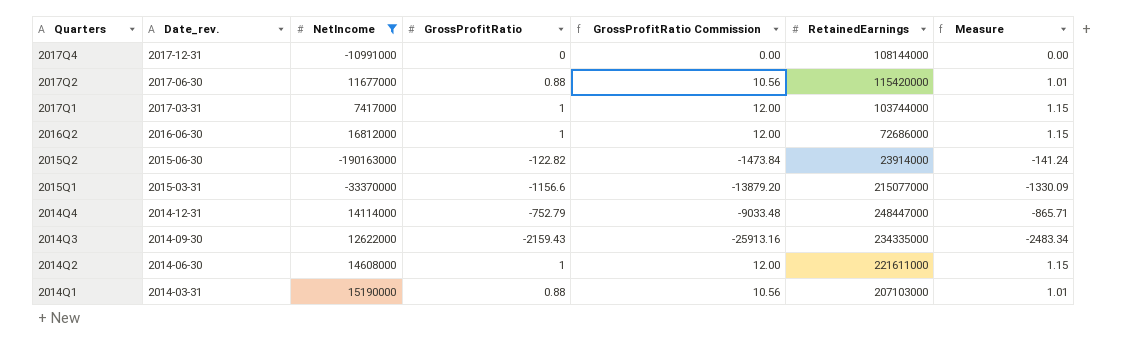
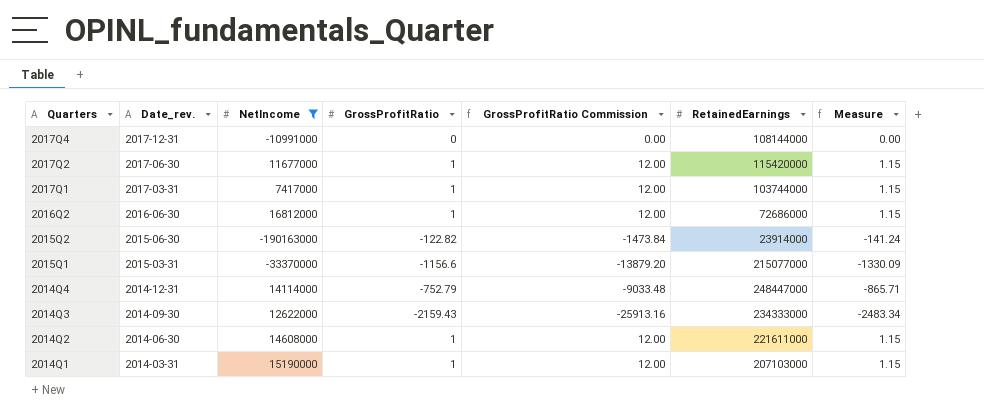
2017Q2 | GrossProfitRatio: 0.88 -> 1
2017Q2 | GrossProfitRatio Commission: 10.56 -> 12.00
2017Q2 | Measure: 1.01 -> 1.15
2014Q3 | RetainedEarnings: 234335000 -> 234333000
2014Q1 | GrossProfitRatio: 0.88 -> 1
2014Q1 | GrossProfitRatio Commission: 10.56 -> 12.00
2014Q1 | Measure: 1.01 -> 1.15

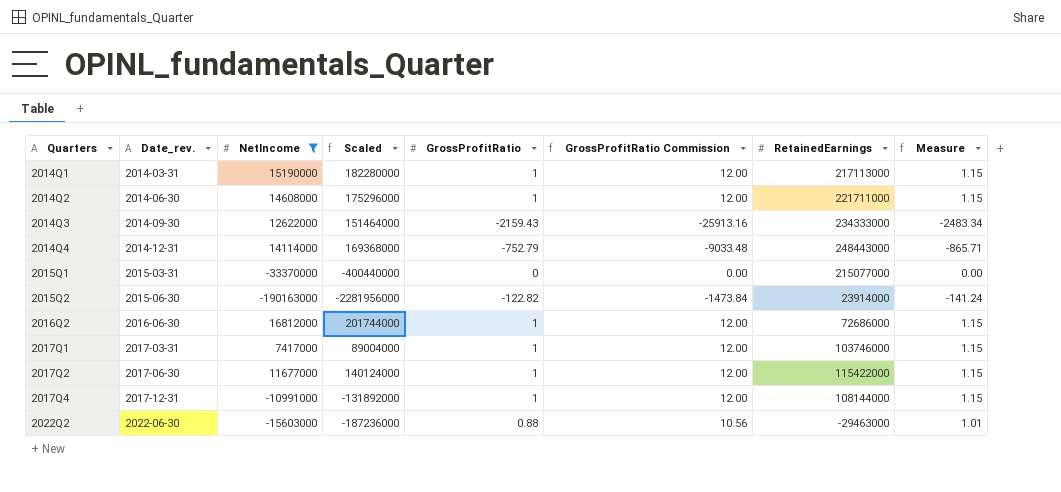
row order: Quarters descending -> Quarters ascending
column Scaled | formula: none -> [NetIncome] * 12
2014Q1 | RetainedEarnings: 207103000 -> 217113000
2014Q2 | RetainedEarnings: 221611000 -> 221711000
2014Q4 | RetainedEarnings: 248447000 -> 248443000
2015Q1 | GrossProfitRatio: -1156.6 -> 0
2015Q1 | GrossProfitRatio Commission: -13879.20 -> 0.00
2015Q1 | Measure: -1330.09 -> 0.00
2017Q1 | RetainedEarnings: 103744000 -> 103746000
2017Q2 | RetainedEarnings: 115420000 -> 115422000
2017Q4 | GrossProfitRatio: 0 -> 1
2017Q4 | GrossProfitRatio Commission: 0.00 -> 12.00
2017Q4 | Measure: 0.00 -> 1.15
row 2022Q2: none -> 2022-06-30 | -15603000 | -187236000 | 0.88 | 10.56 | -29463000 | 1.01

